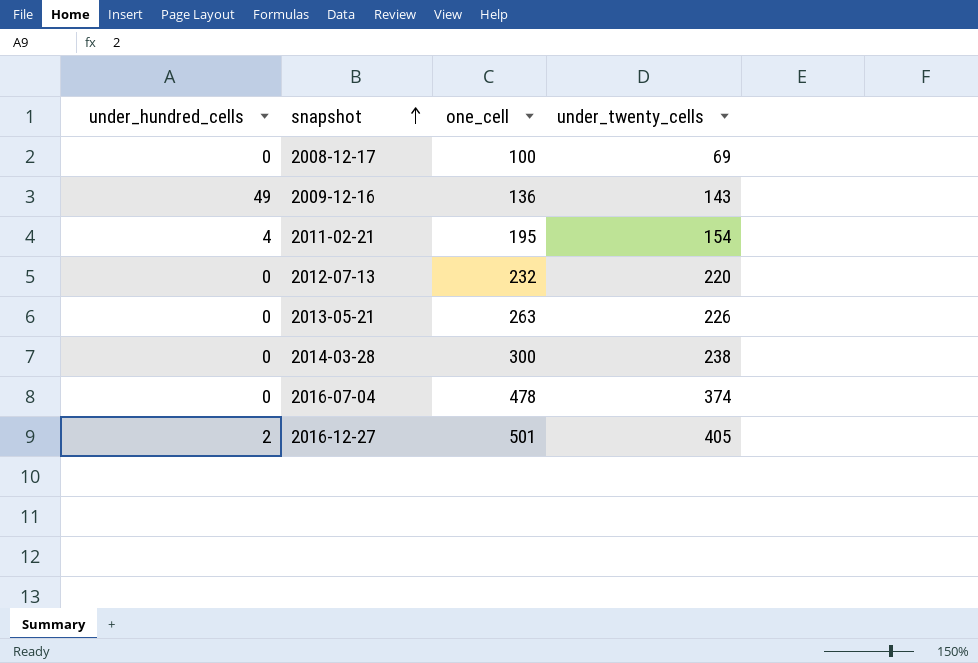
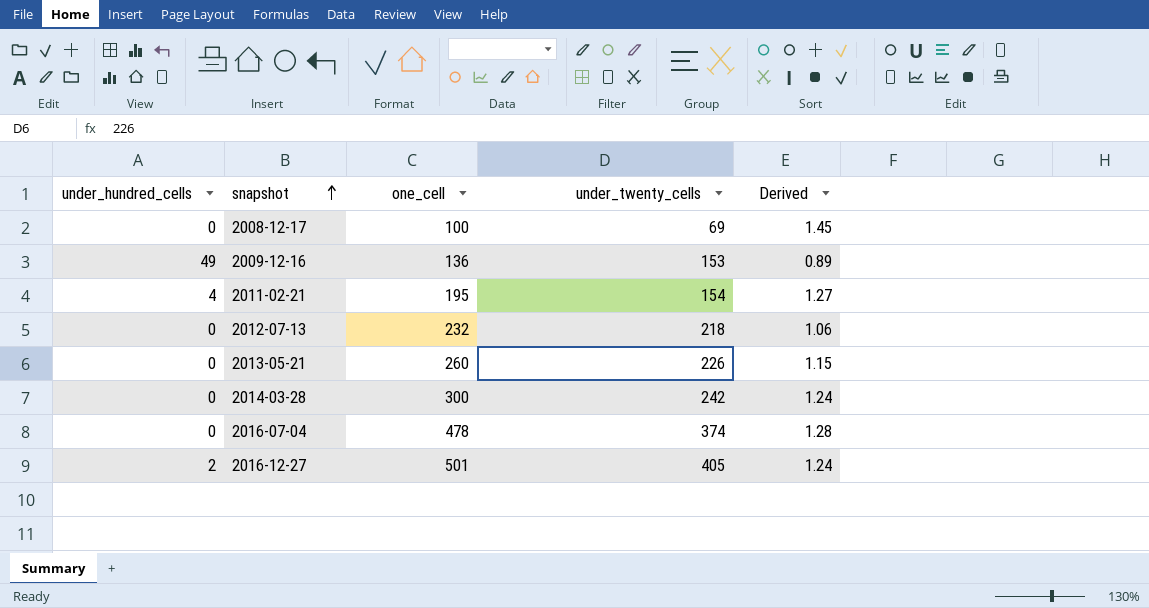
column Derived | formula: none -> [one_cell] / [under_twenty_cells]
2009-12-16 | under_twenty_cells: 143 -> 153
2012-07-13 | under_twenty_cells: 220 -> 218
2013-05-21 | one_cell: 263 -> 260
2014-03-28 | under_twenty_cells: 238 -> 242

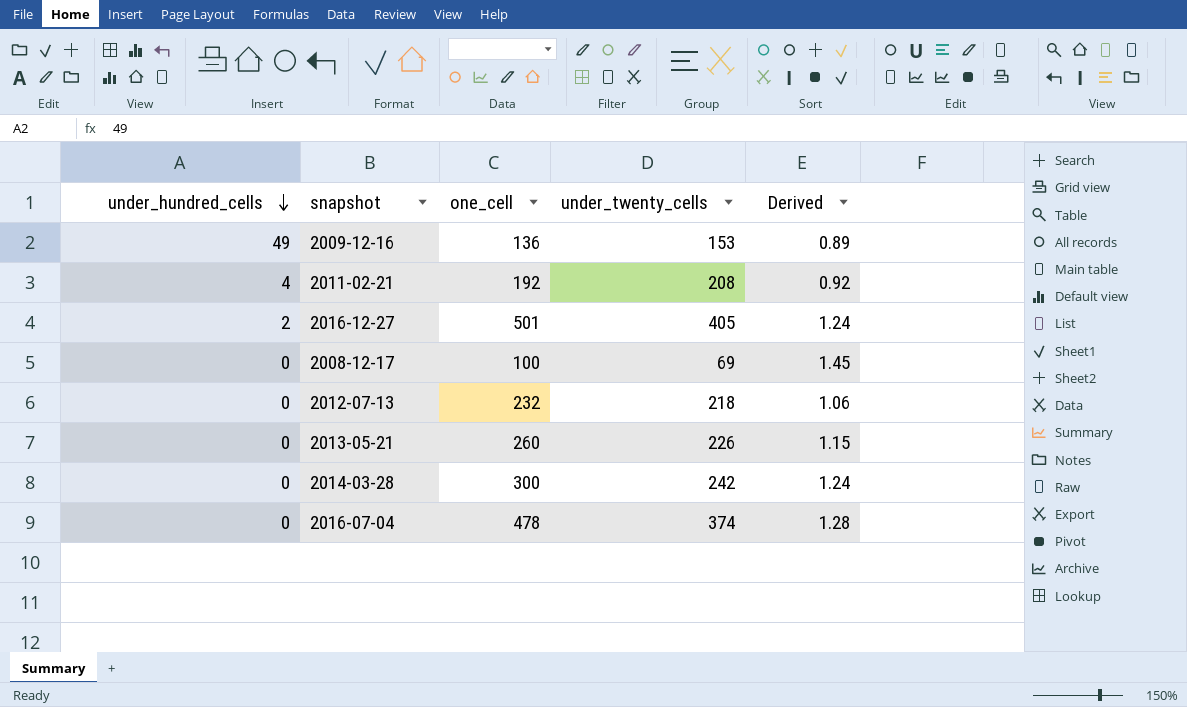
row order: snapshot ascending -> under_hundred_cells descending
2011-02-21 | one_cell: 195 -> 192
2011-02-21 | under_twenty_cells: 154 -> 208
2011-02-21 | Derived: 1.27 -> 0.92

